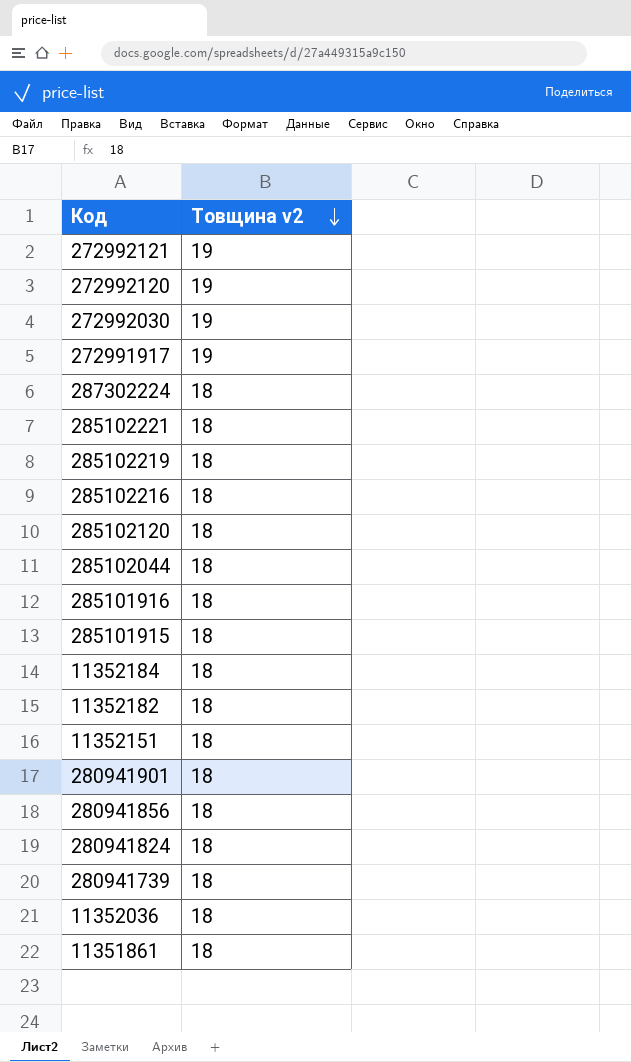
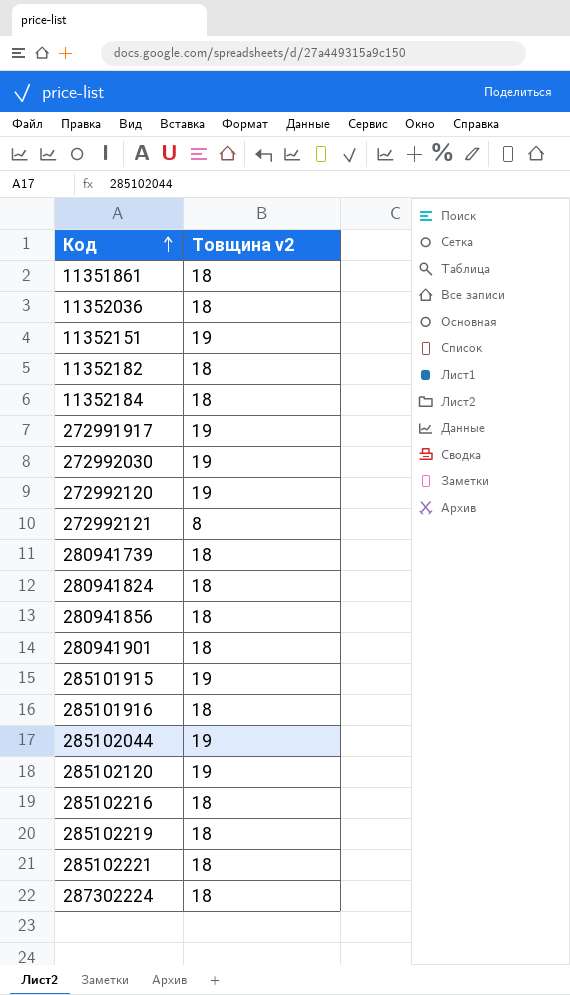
row order: Товщина v2 descending -> Код ascending
11352151 | Товщина v2: 18 -> 19
272992121 | Товщина v2: 19 -> 8
285101915 | Товщина v2: 18 -> 19
285102044 | Товщина v2: 18 -> 19
285102120 | Товщина v2: 18 -> 19

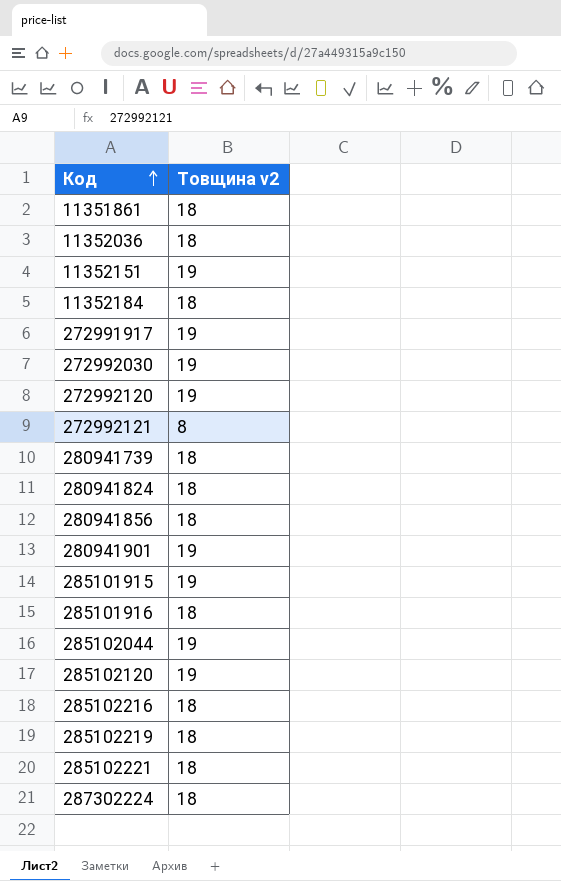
row 11352182: 18 -> none
280941901 | Товщина v2: 18 -> 19

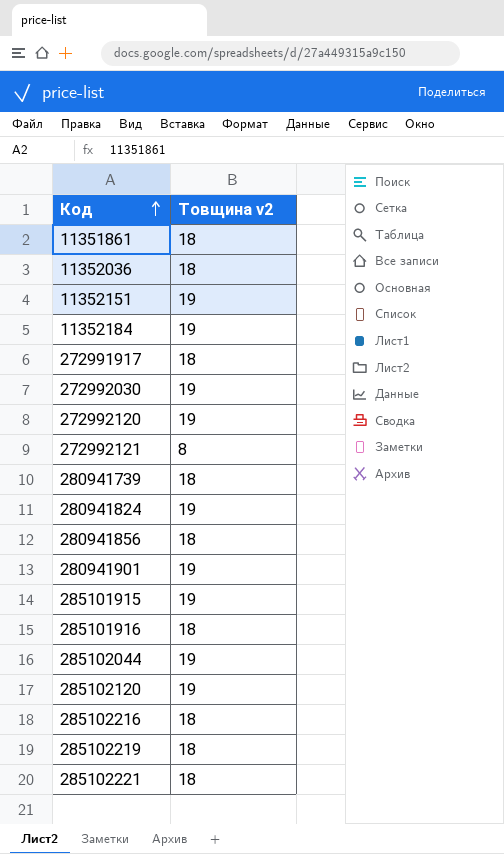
row 287302224: 18 -> none
11352184 | Товщина v2: 18 -> 19
272991917 | Товщина v2: 19 -> 18
280941824 | Товщина v2: 18 -> 19

